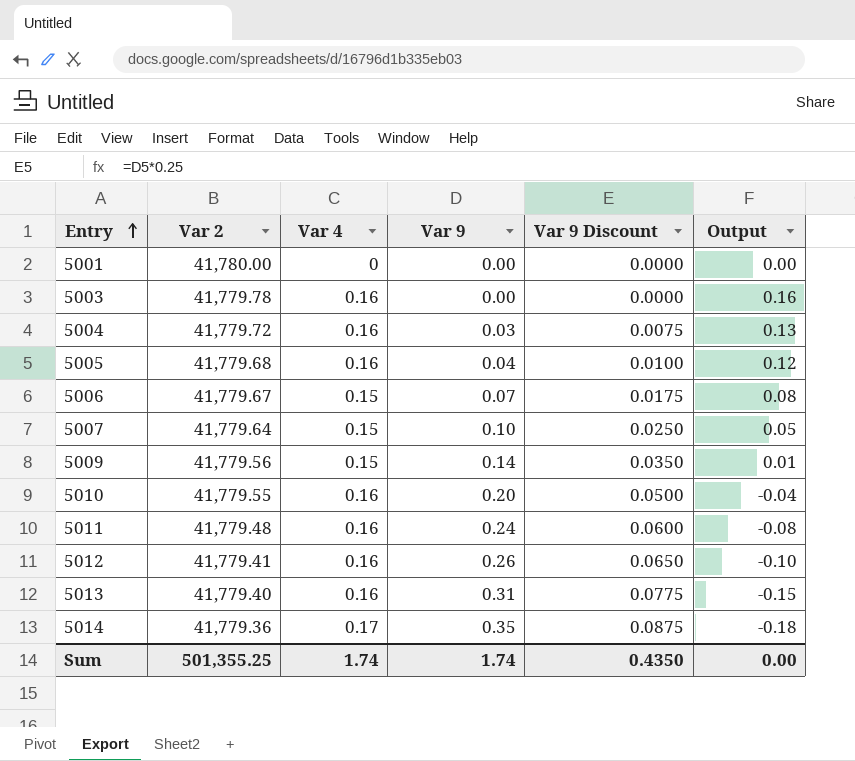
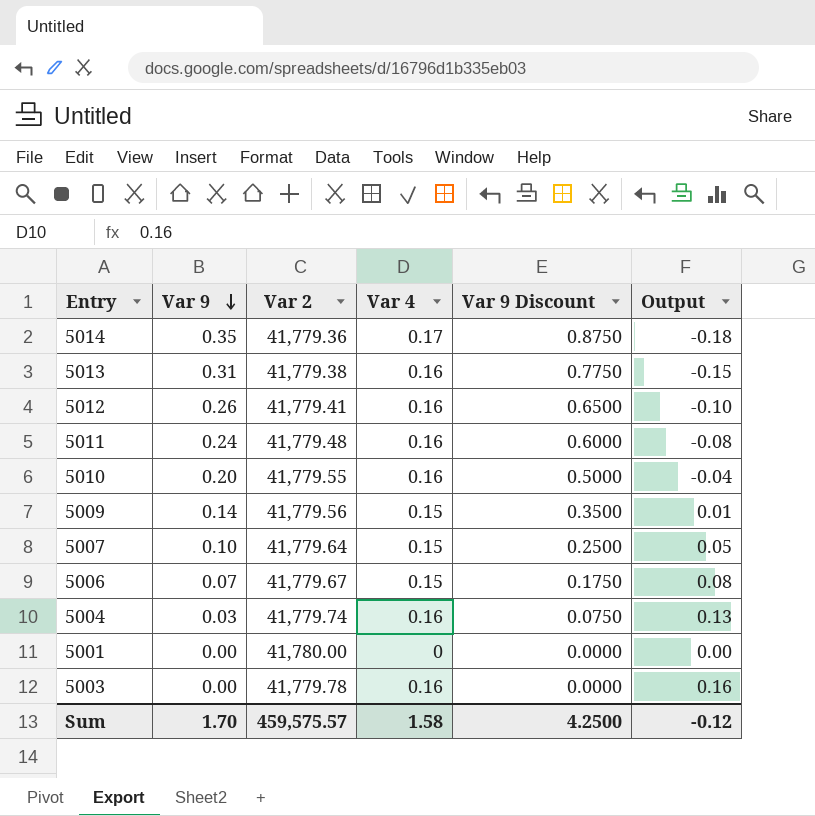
row order: Entry ascending -> Var 9 descending
column Var 9 | position: 4 -> 2
column Var 9 Discount | formula: [Var 9] * 0.25 -> [Var 9] * 2.5
row 5005: 41,779.68 | 0.16 | 0.04 | 0.0100 | 0.12 -> none
5013 | Var 2: 41,779.40 -> 41,779.38
5004 | Var 2: 41,779.72 -> 41,779.74
Sum | Var 9: 1.74 -> 1.70
Sum | Var 2: 501,355.25 -> 459,575.57
Sum | Var 4: 1.74 -> 1.58
Sum | Var 9 Discount: 0.4350 -> 4.2500
Sum | Output: 0.00 -> -0.12

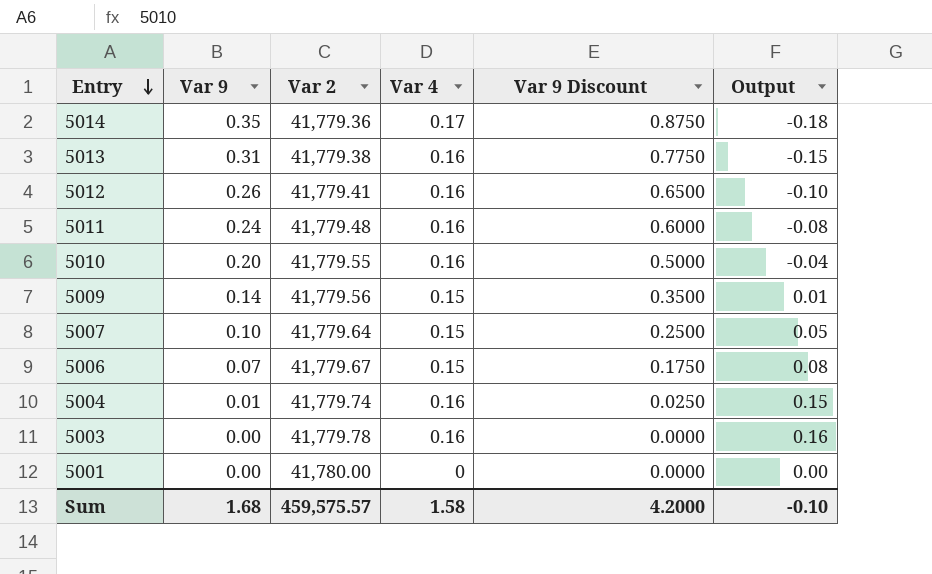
row order: Var 9 descending -> Entry descending
5004 | Var 9: 0.03 -> 0.01
5004 | Var 9 Discount: 0.0750 -> 0.0250
5004 | Output: 0.13 -> 0.15
Sum | Var 9: 1.70 -> 1.68
Sum | Var 9 Discount: 4.2500 -> 4.2000
Sum | Output: -0.12 -> -0.10

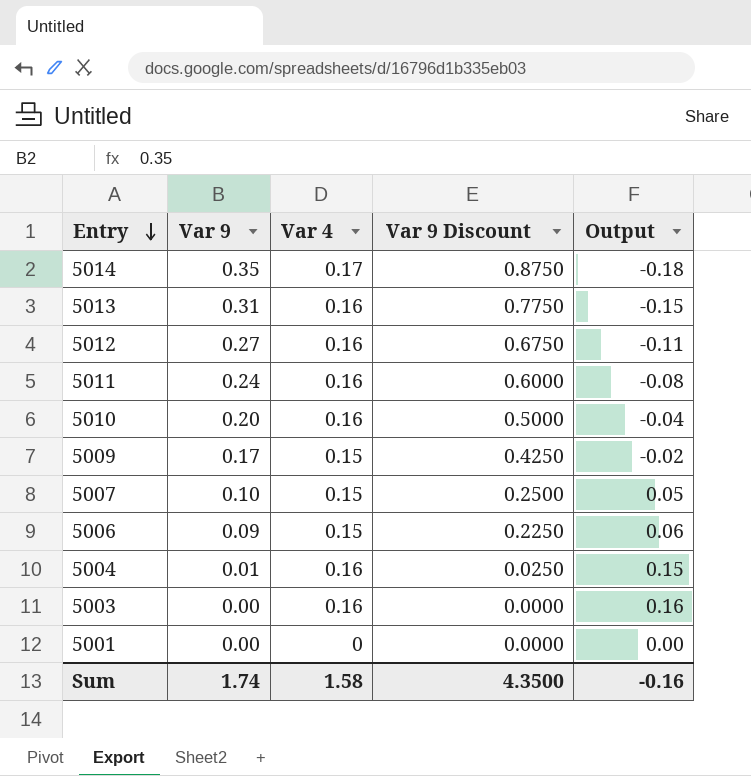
column Var 2 | position: 3 -> none
5012 | Var 9: 0.26 -> 0.27
5012 | Var 9 Discount: 0.6500 -> 0.6750
5012 | Output: -0.10 -> -0.11
5009 | Var 9: 0.14 -> 0.17
5009 | Var 9 Discount: 0.3500 -> 0.4250
5009 | Output: 0.01 -> -0.02
5006 | Var 9: 0.07 -> 0.09
5006 | Var 9 Discount: 0.1750 -> 0.2250
5006 | Output: 0.08 -> 0.06
Sum | Var 9: 1.68 -> 1.74
Sum | Var 9 Discount: 4.2000 -> 4.3500
Sum | Output: -0.10 -> -0.16

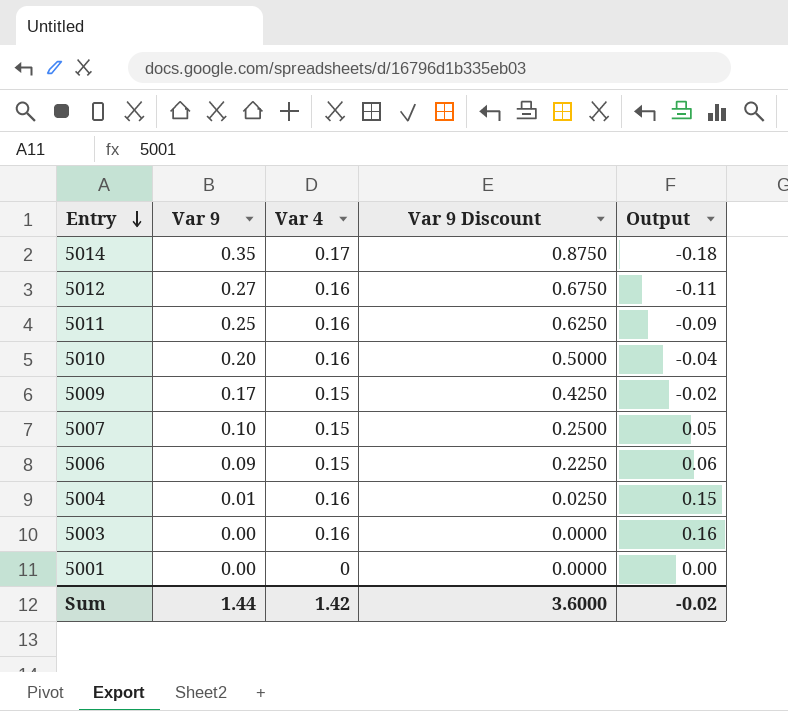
row 5013: 0.31 | 0.16 | 0.7750 | -0.15 -> none
5011 | Var 9: 0.24 -> 0.25
5011 | Var 9 Discount: 0.6000 -> 0.6250
5011 | Output: -0.08 -> -0.09
Sum | Var 9: 1.74 -> 1.44
Sum | Var 4: 1.58 -> 1.42
Sum | Var 9 Discount: 4.3500 -> 3.6000
Sum | Output: -0.16 -> -0.02

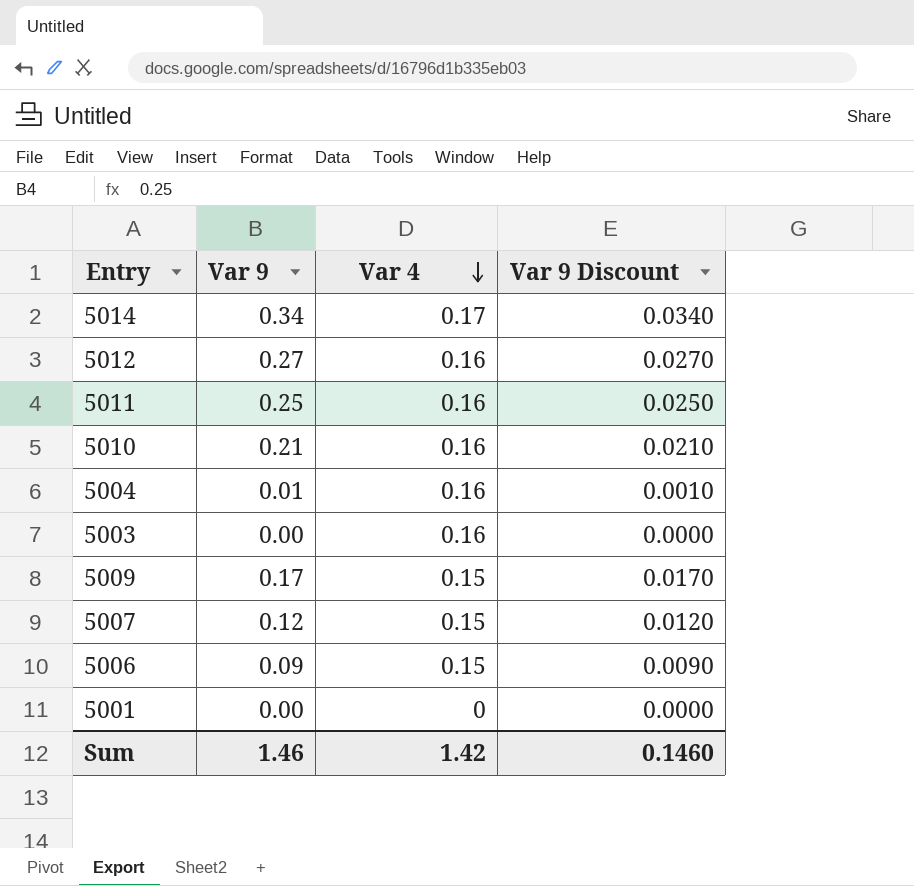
row order: Entry descending -> Var 4 descending
column Output | formula: [Var 4] - [Var 9] -> none
column Var 9 Discount | formula: [Var 9] * 2.5 -> [Var 9] * 0.1
5014 | Var 9: 0.35 -> 0.34
5010 | Var 9: 0.20 -> 0.21
5007 | Var 9: 0.10 -> 0.12
Sum | Var 9: 1.44 -> 1.46
Sum | Var 9 Discount: 3.6000 -> 0.1460

